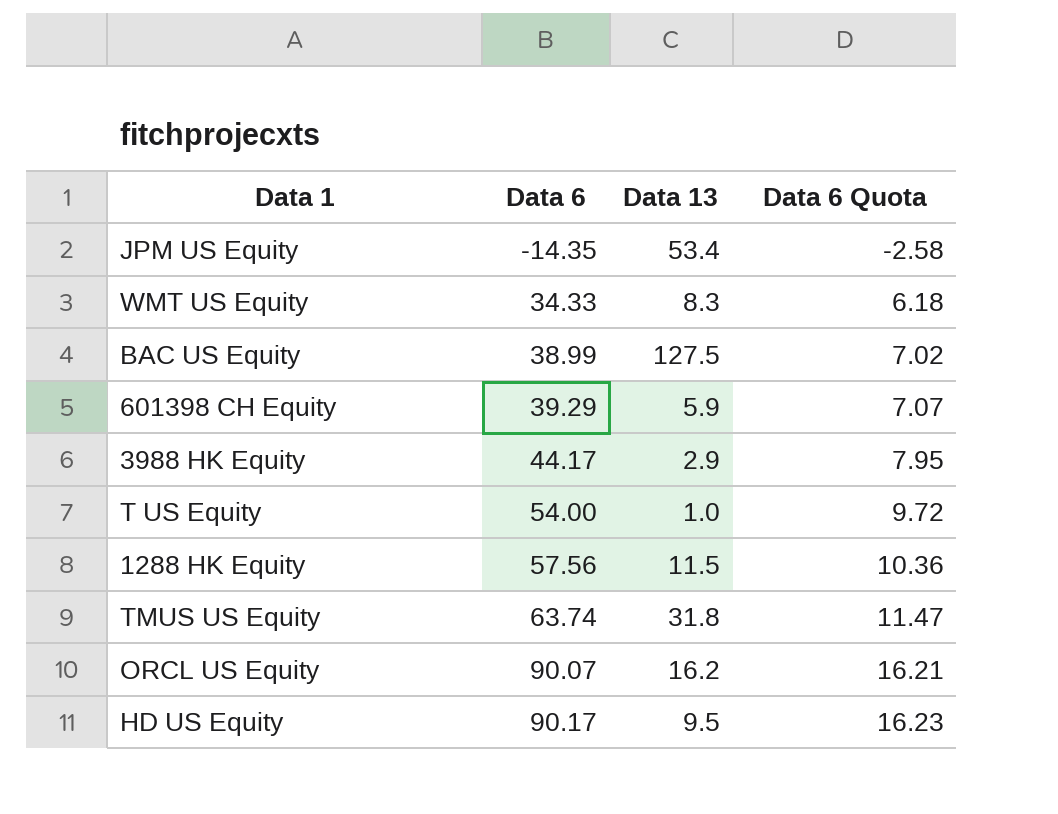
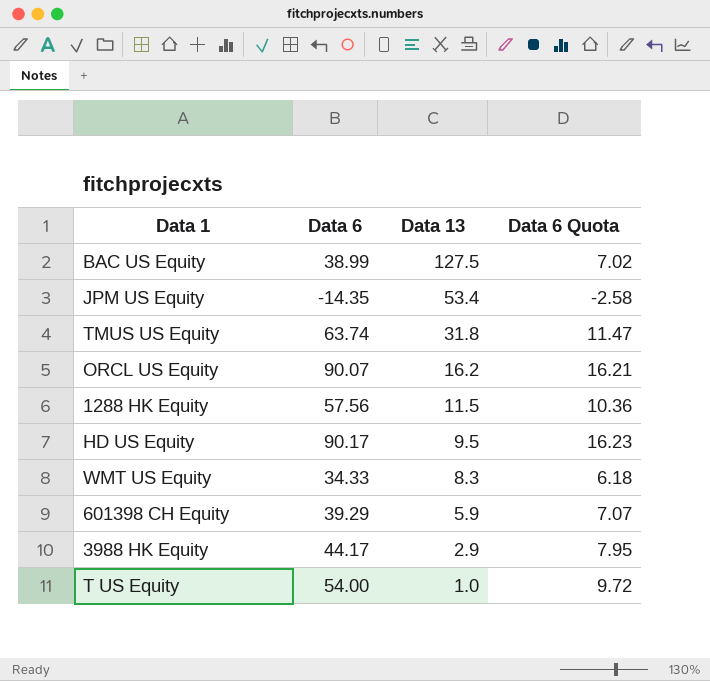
row order: Data 6 ascending -> Data 13 descending

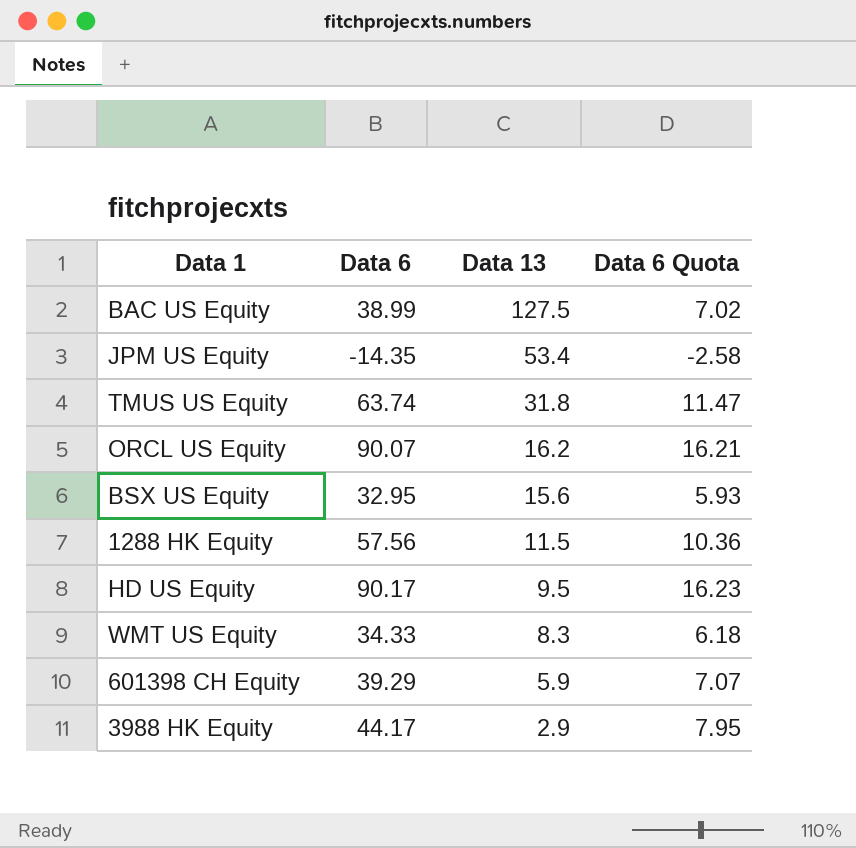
row T US Equity: 54.00 | 1.0 | 9.72 -> none
row BSX US Equity: none -> 32.95 | 15.6 | 5.93

